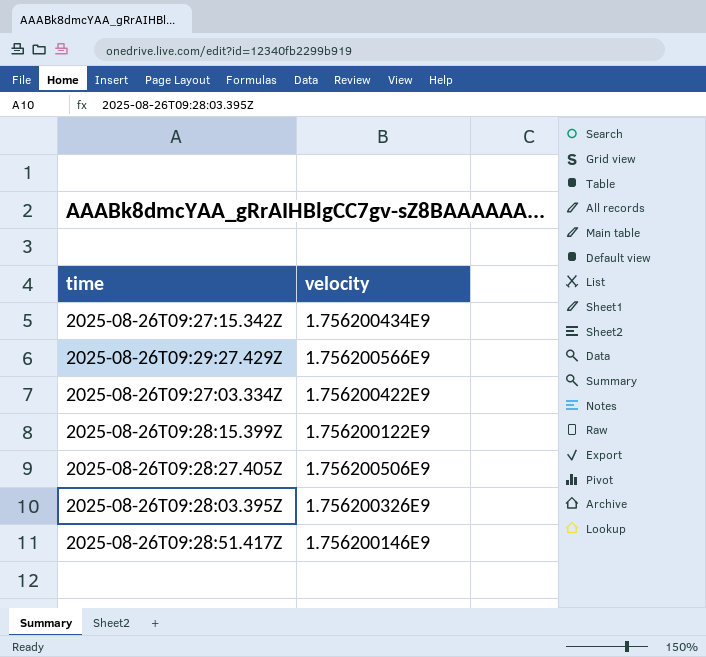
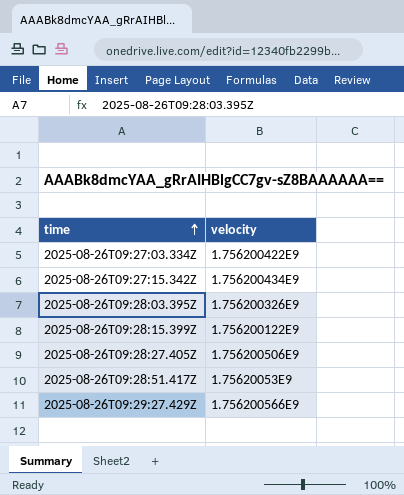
row order: none -> time ascending
2025-08-26T09:28:51.417Z | velocity: 1.756200146E9 -> 1.75620053E9

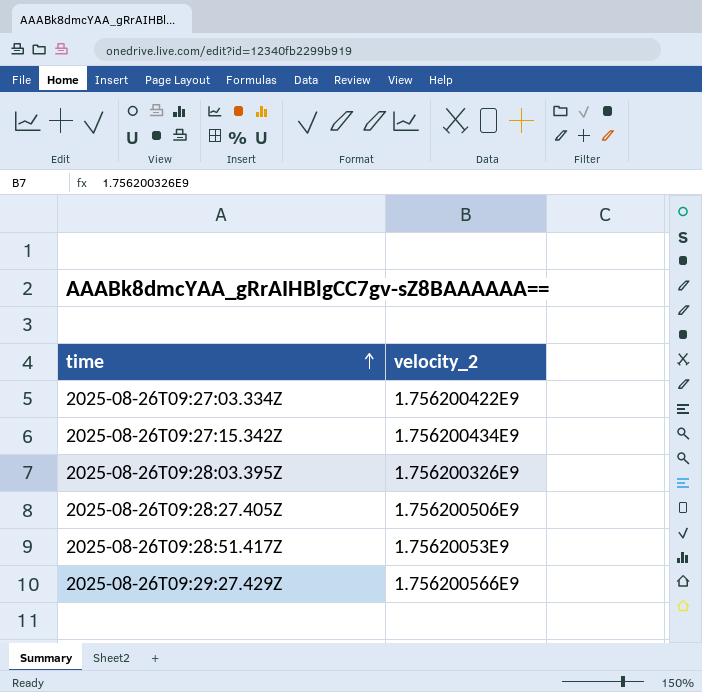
column name: velocity -> velocity_2
row 2025-08-26T09:28:15.399Z: 1.756200122E9 -> none

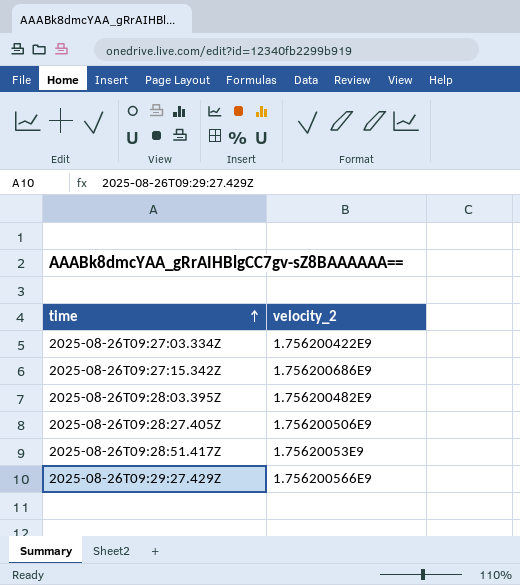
2025-08-26T09:27:15.342Z | velocity_2: 1.756200434E9 -> 1.756200686E9
2025-08-26T09:28:03.395Z | velocity_2: 1.756200326E9 -> 1.756200482E9

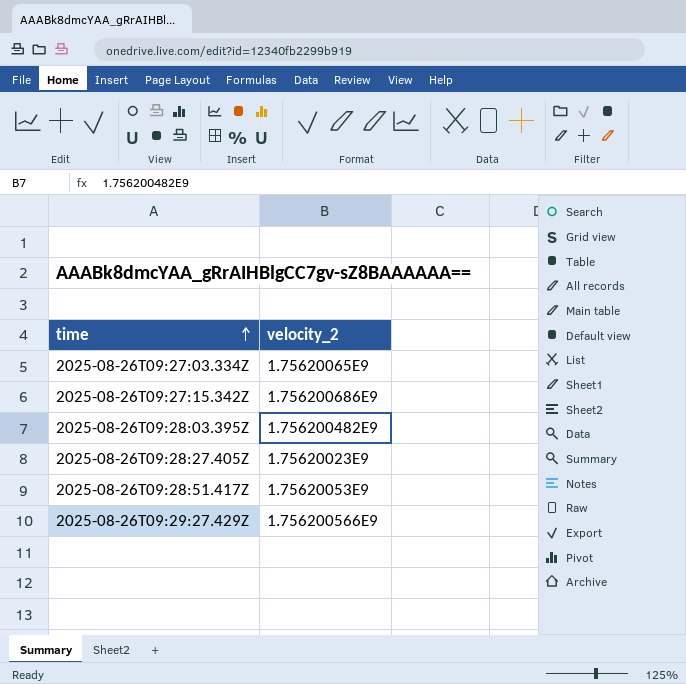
2025-08-26T09:27:03.334Z | velocity_2: 1.756200422E9 -> 1.75620065E9
2025-08-26T09:28:27.405Z | velocity_2: 1.756200506E9 -> 1.75620023E9

